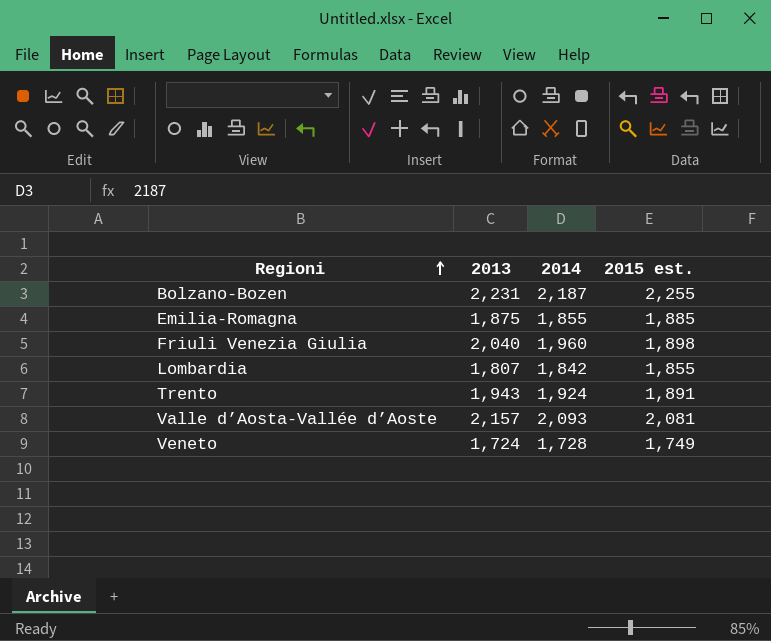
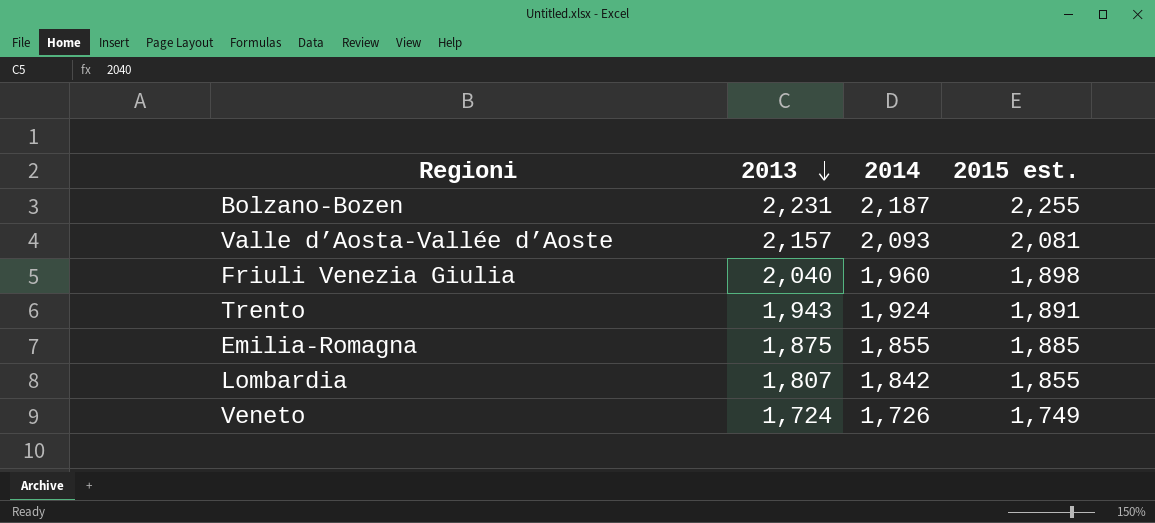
row order: Regioni ascending -> 2013 descending
Veneto | 2014: 1,728 -> 1,726

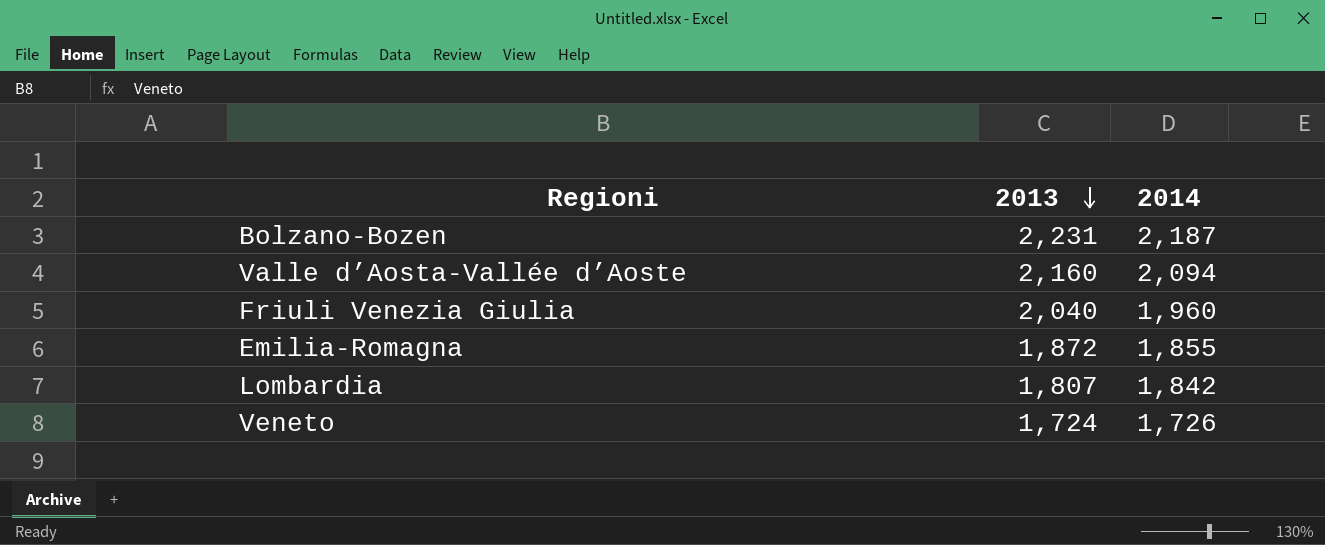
column 2015 est. | position: 4 -> none
row Trento: 1,943 | 1,924 | 1,891 -> none
Valle d’Aosta-Vallée d’Aoste | 2013: 2,157 -> 2,160
Valle d’Aosta-Vallée d’Aoste | 2014: 2,093 -> 2,094
Emilia-Romagna | 2013: 1,875 -> 1,872

